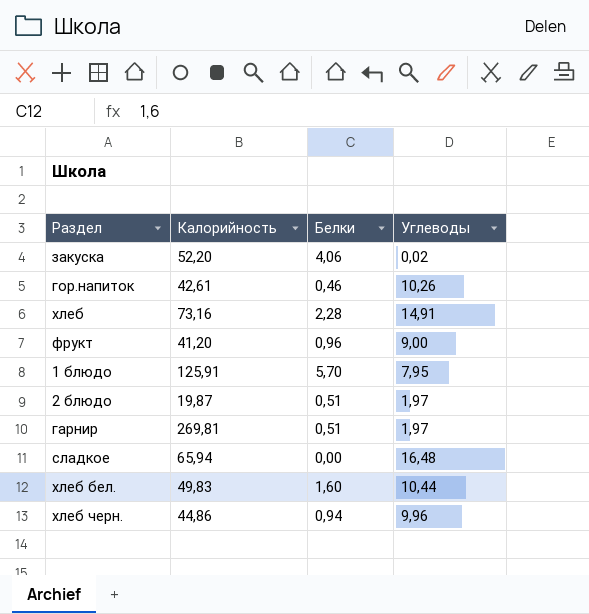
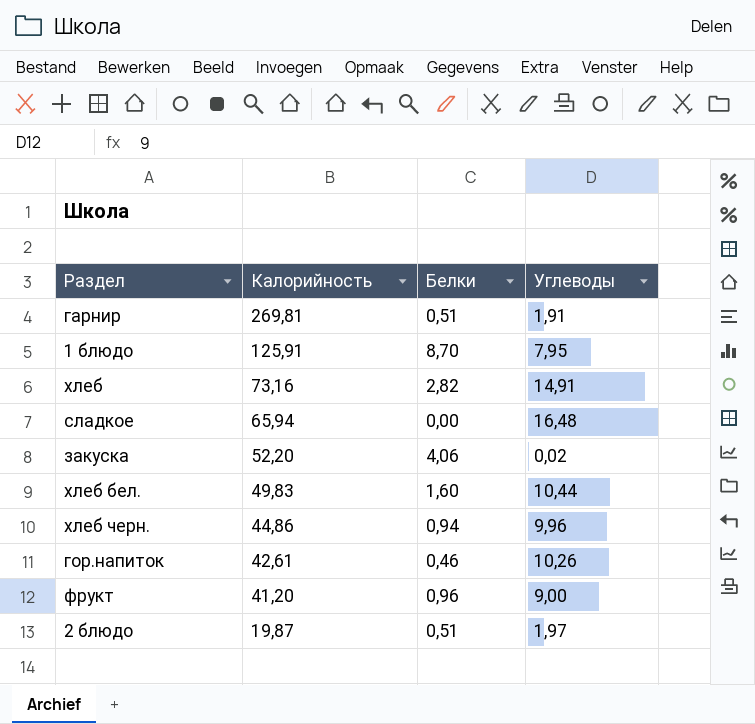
row order: none -> Калорийность descending
гарнир | Углеводы: 1,97 -> 1,91
1 блюдо | Белки: 5,70 -> 8,70
хлеб | Белки: 2,28 -> 2,82

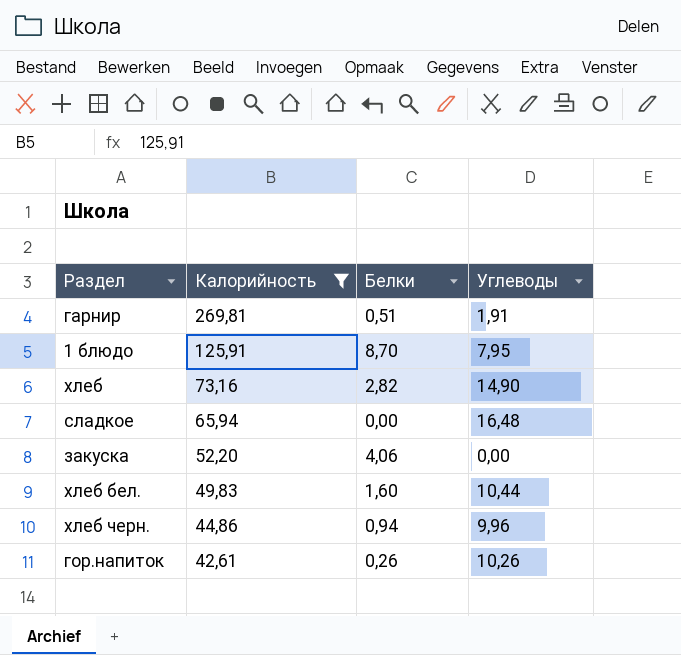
filter: none -> Калорийность >= 42,61
хлеб | Углеводы: 14,91 -> 14,90
закуска | Углеводы: 0,02 -> 0,00
гор.напиток | Белки: 0,46 -> 0,26

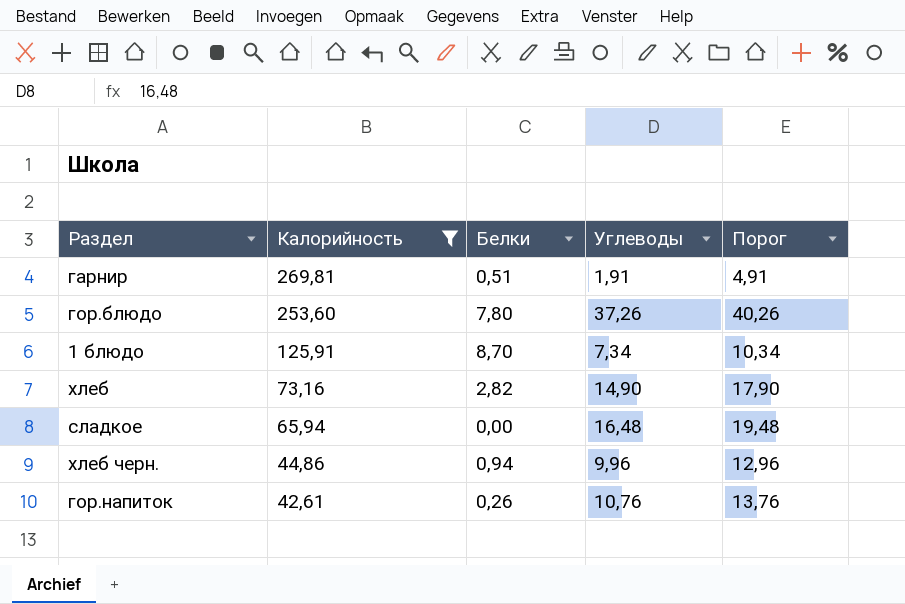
column Порог | formula: none -> [Углеводы] + 3
row закуска: 52,20 | 4,06 | 0,00 -> none
row хлеб бел.: 49,83 | 1,60 | 10,44 -> none
row гор.блюдо: none -> 253,60 | 7,80 | 37,26 | 40,26
1 блюдо | Углеводы: 7,95 -> 7,34
гор.напиток | Углеводы: 10,26 -> 10,76

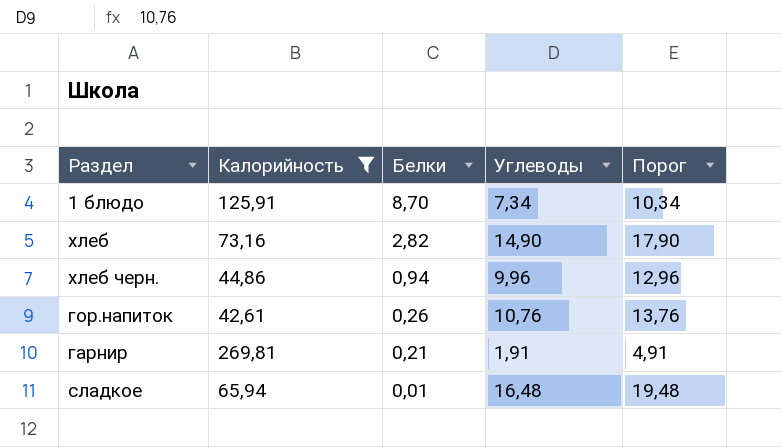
row order: Калорийность descending -> Белки descending
row гор.блюдо: 253,60 | 7,80 | 37,26 | 40,26 -> none
гарнир | Белки: 0,51 -> 0,21
сладкое | Белки: 0,00 -> 0,01

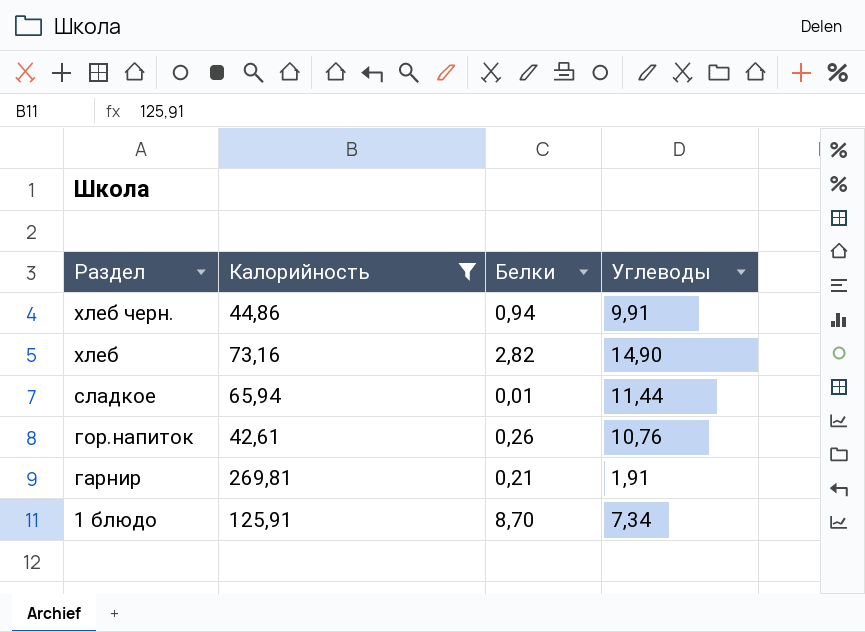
row order: Белки descending -> Раздел descending
column Порог | formula: [Углеводы] + 3 -> none
хлеб черн. | Углеводы: 9,96 -> 9,91
сладкое | Углеводы: 16,48 -> 11,44

